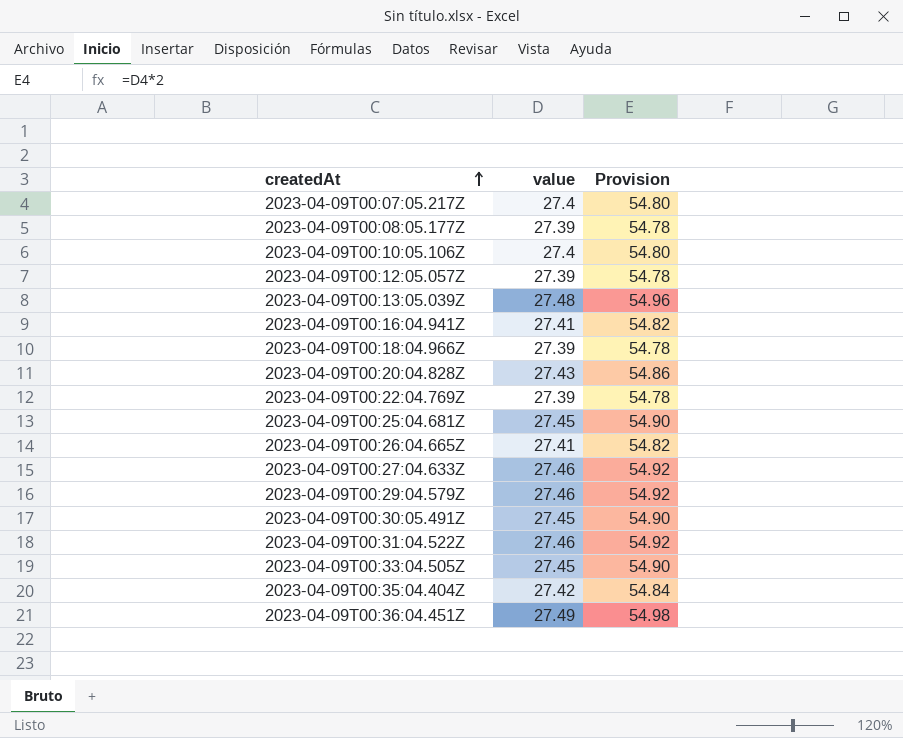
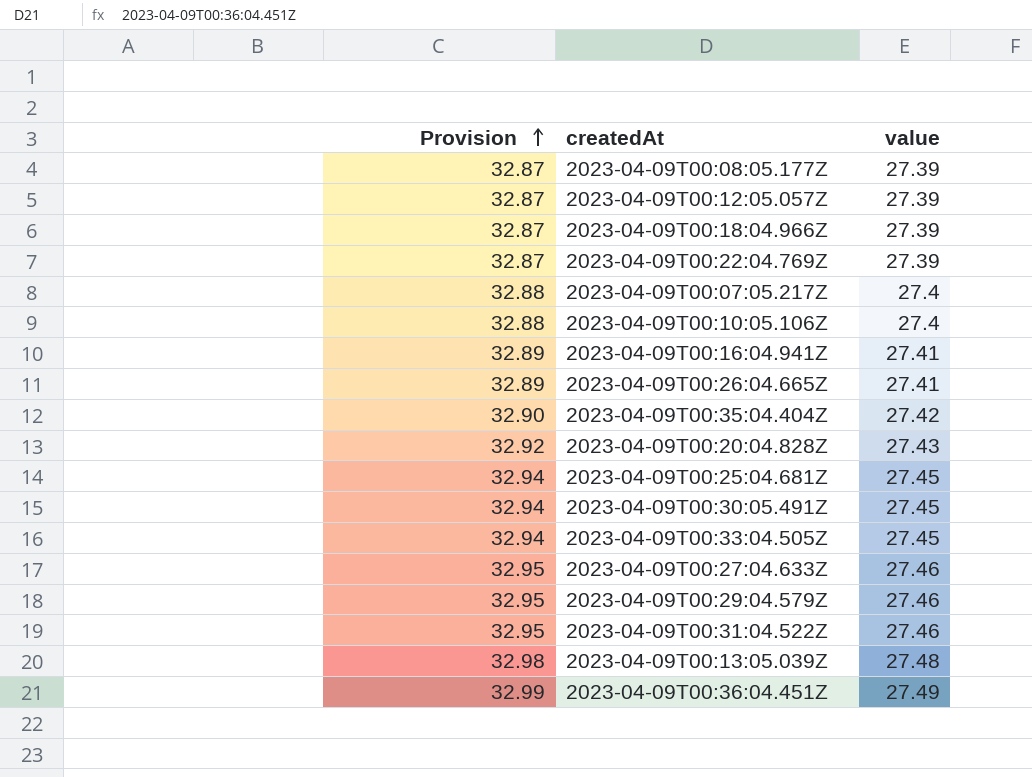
row order: createdAt ascending -> Provision ascending
column Provision | formula: [value] * 2 -> [value] * 1.2
column Provision | position: 3 -> 1

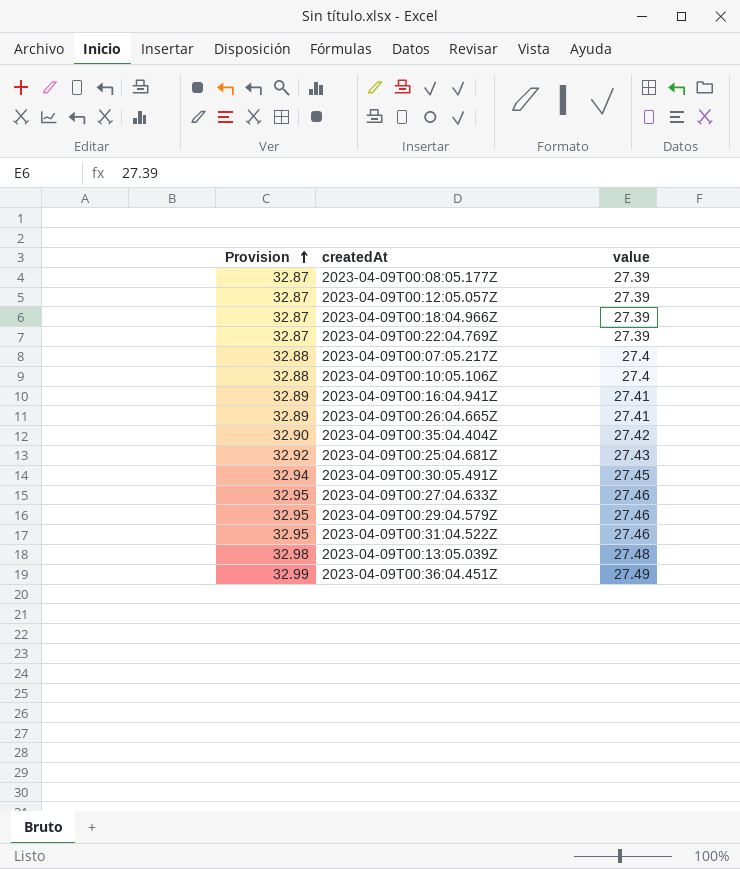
row 2023-04-09T00:20:04.828Z: 32.92 | 27.43 -> none
row 2023-04-09T00:33:04.505Z: 32.94 | 27.45 -> none
2023-04-09T00:25:04.681Z | Provision: 32.94 -> 32.92
2023-04-09T00:25:04.681Z | value: 27.45 -> 27.43

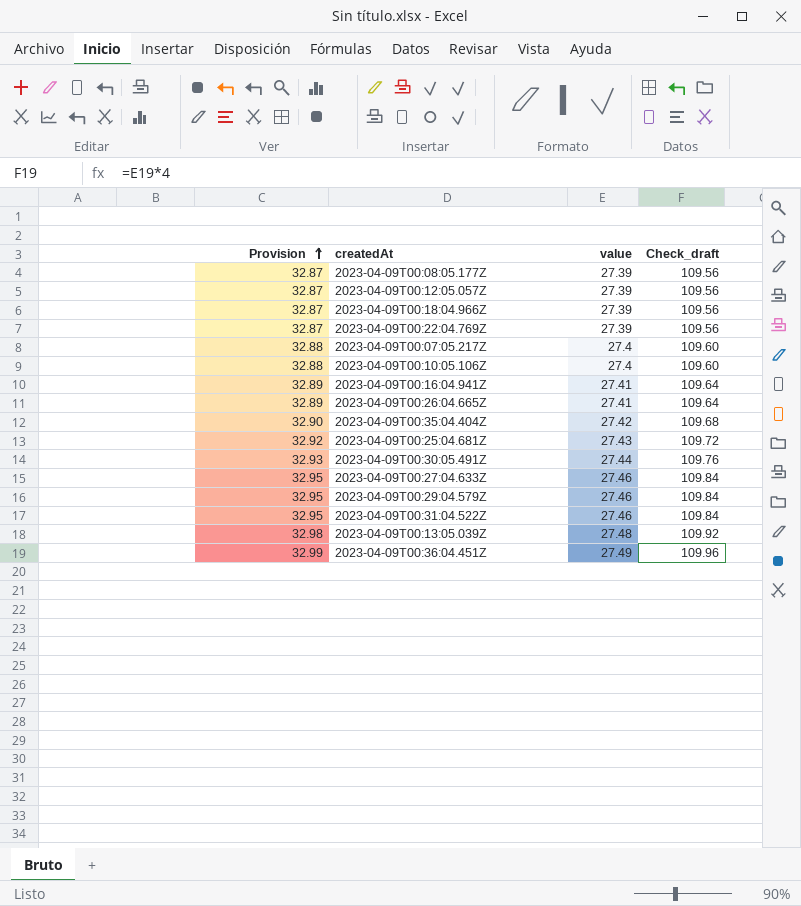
column Check_draft | formula: none -> [value] * 4
2023-04-09T00:30:05.491Z | Provision: 32.94 -> 32.93
2023-04-09T00:30:05.491Z | value: 27.45 -> 27.44

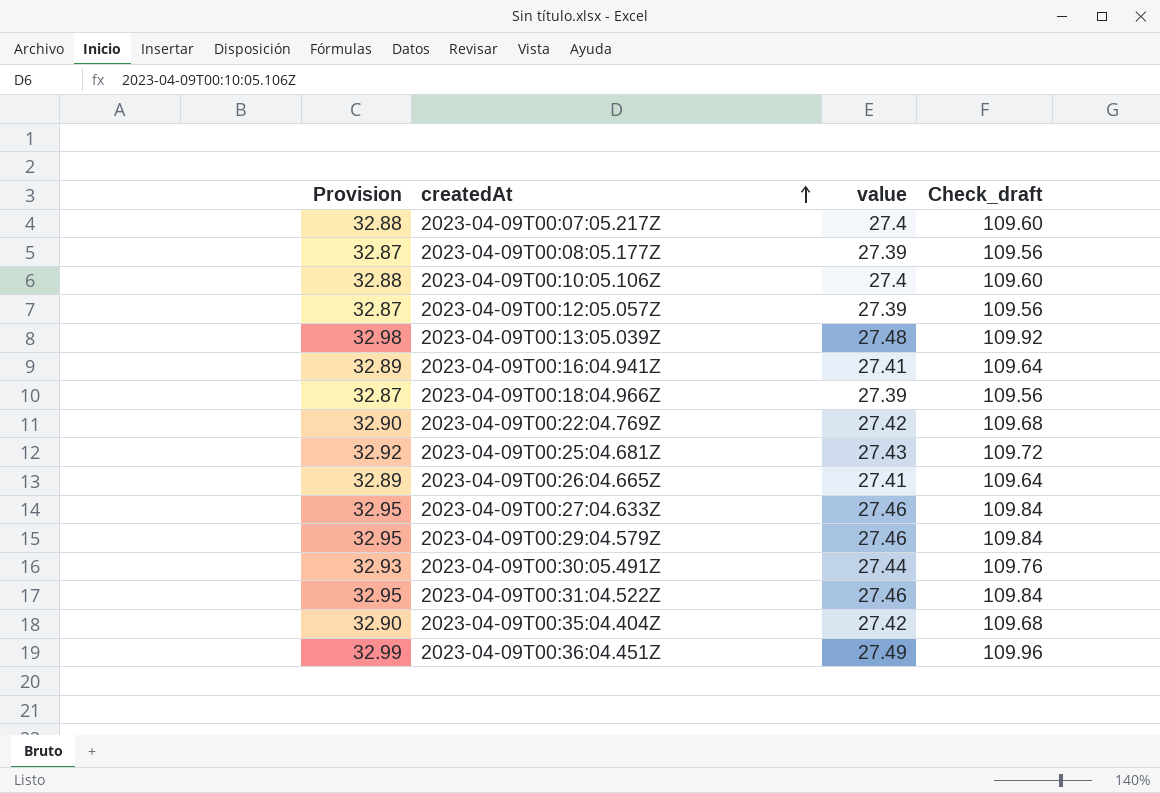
row order: Provision ascending -> createdAt ascending
2023-04-09T00:22:04.769Z | Provision: 32.87 -> 32.90
2023-04-09T00:22:04.769Z | value: 27.39 -> 27.42
2023-04-09T00:22:04.769Z | Check_draft: 109.56 -> 109.68

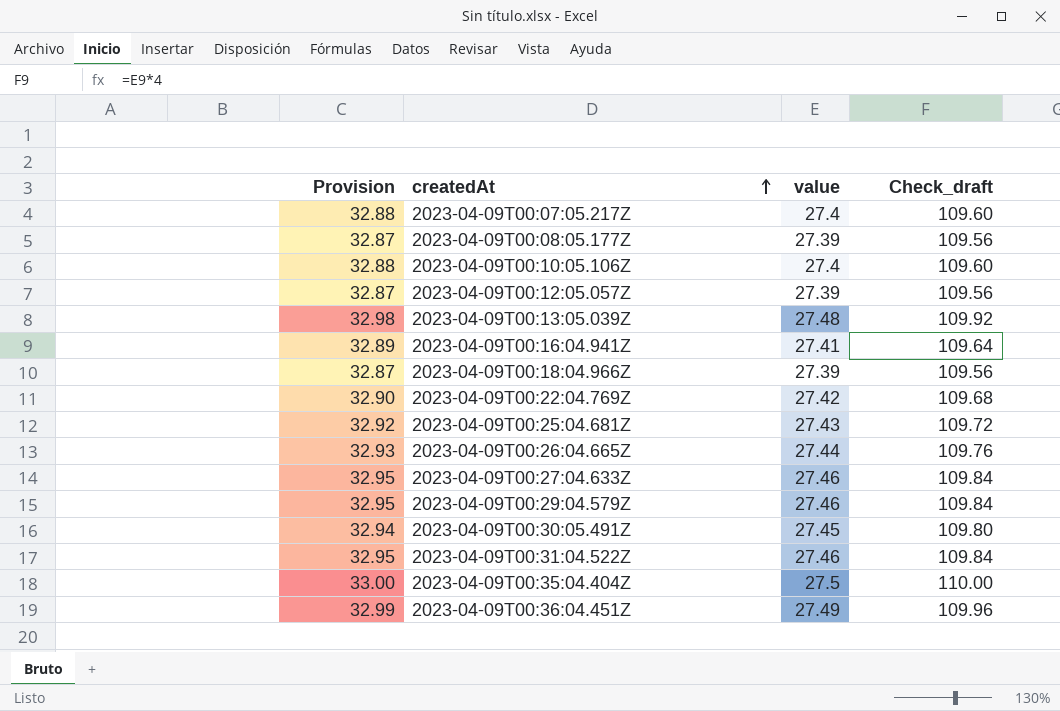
2023-04-09T00:26:04.665Z | Provision: 32.89 -> 32.93
2023-04-09T00:26:04.665Z | value: 27.41 -> 27.44
2023-04-09T00:26:04.665Z | Check_draft: 109.64 -> 109.76
2023-04-09T00:30:05.491Z | Provision: 32.93 -> 32.94
2023-04-09T00:30:05.491Z | value: 27.44 -> 27.45
2023-04-09T00:30:05.491Z | Check_draft: 109.76 -> 109.80
2023-04-09T00:35:04.404Z | Provision: 32.90 -> 33.00
2023-04-09T00:35:04.404Z | value: 27.42 -> 27.5
2023-04-09T00:35:04.404Z | Check_draft: 109.68 -> 110.00

